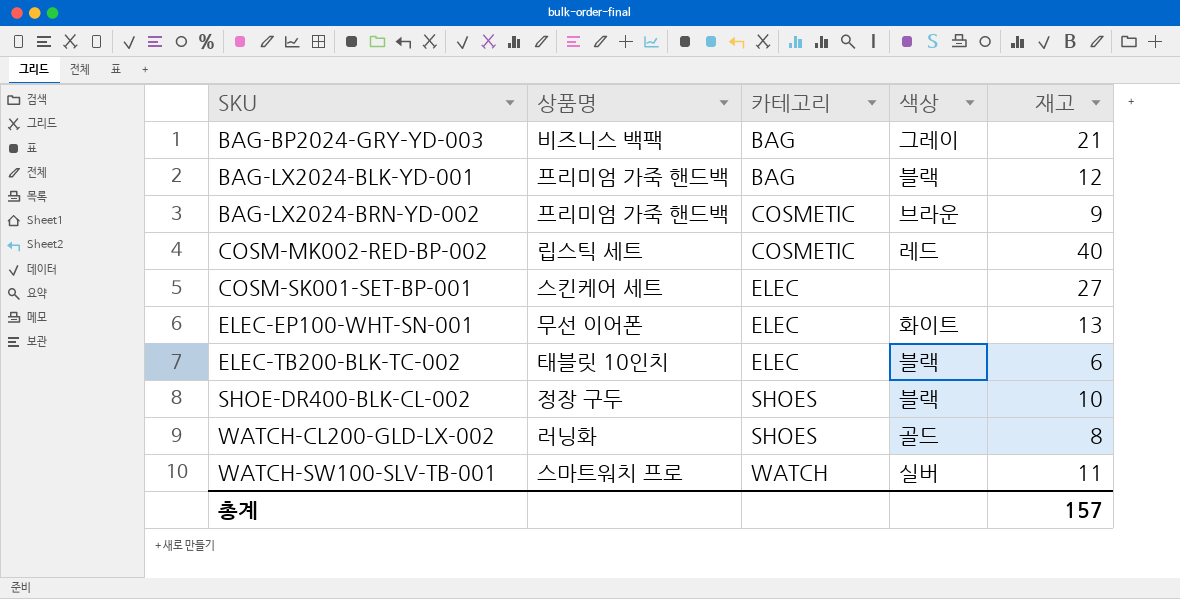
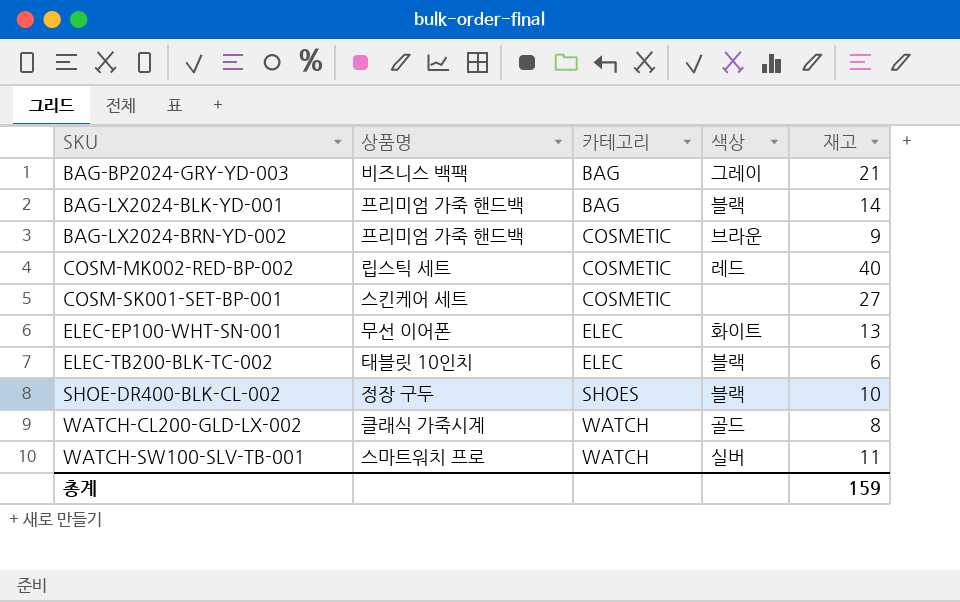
BAG-LX2024-BLK-YD-001 | 재고: 12 -> 14
COSM-SK001-SET-BP-001 | 카테고리: ELEC -> COSMETIC
WATCH-CL200-GLD-LX-002 | 상품명: 러닝화 -> 클래식 가죽시계
WATCH-CL200-GLD-LX-002 | 카테고리: SHOES -> WATCH
총계 | 재고: 157 -> 159

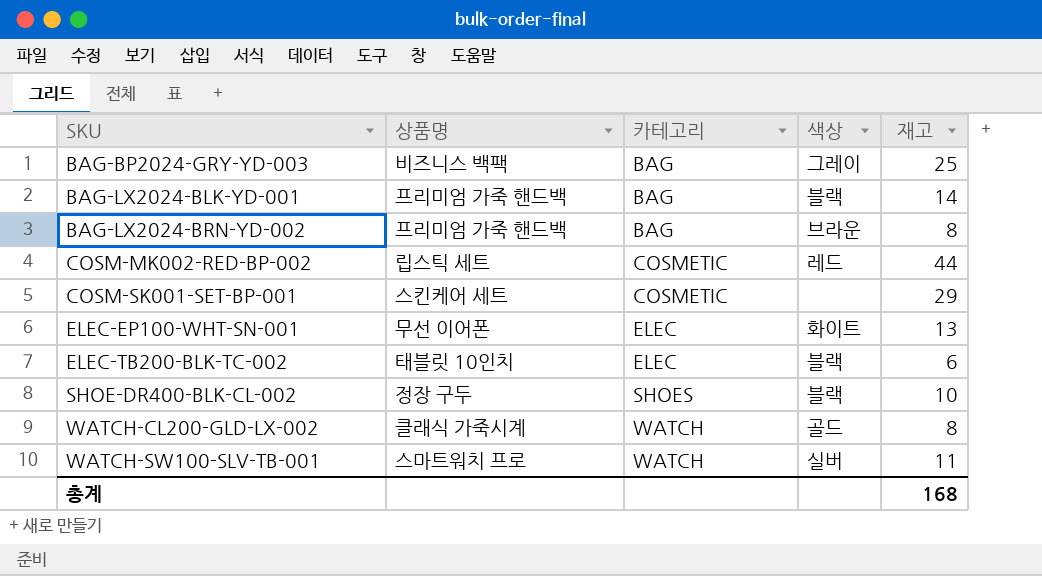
BAG-BP2024-GRY-YD-003 | 재고: 21 -> 25
BAG-LX2024-BRN-YD-002 | 카테고리: COSMETIC -> BAG
BAG-LX2024-BRN-YD-002 | 재고: 9 -> 8
COSM-MK002-RED-BP-002 | 재고: 40 -> 44
COSM-SK001-SET-BP-001 | 재고: 27 -> 29
총계 | 재고: 159 -> 168

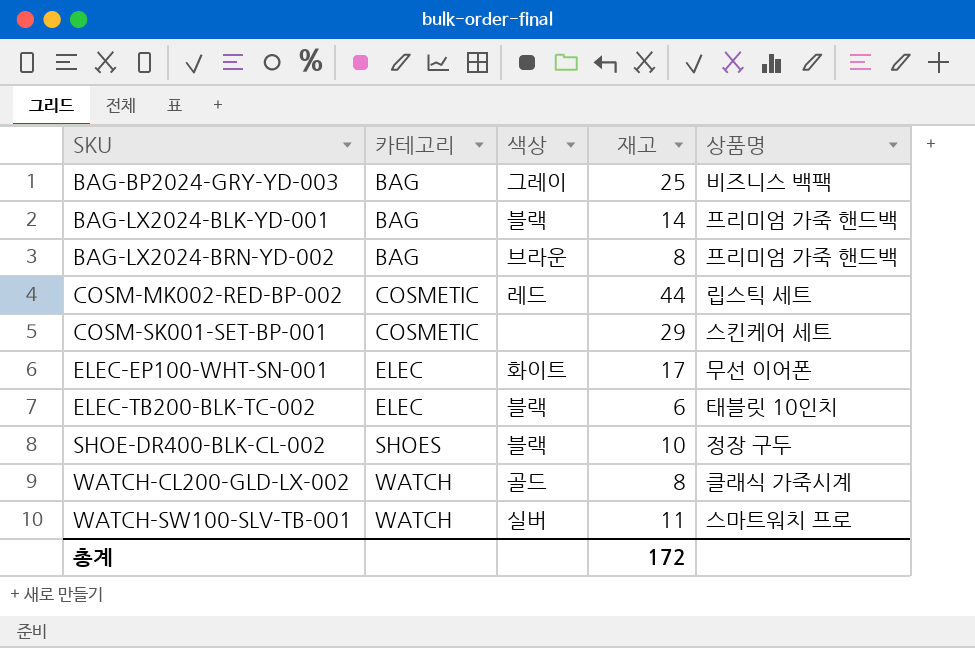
column 상품명 | position: 2 -> 5
ELEC-EP100-WHT-SN-001 | 재고: 13 -> 17
총계 | 재고: 168 -> 172

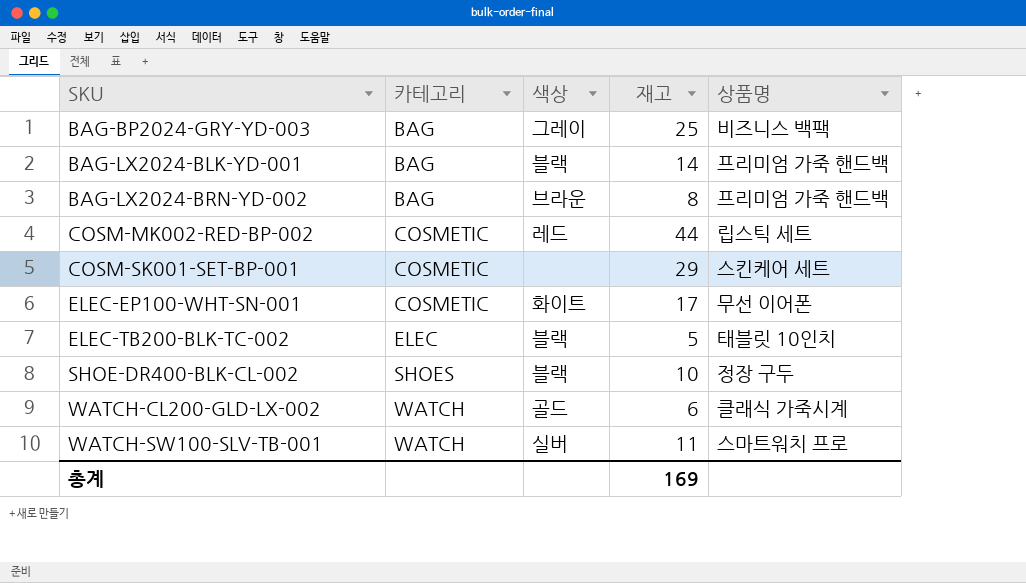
ELEC-EP100-WHT-SN-001 | 카테고리: ELEC -> COSMETIC
ELEC-TB200-BLK-TC-002 | 재고: 6 -> 5
WATCH-CL200-GLD-LX-002 | 재고: 8 -> 6
총계 | 재고: 172 -> 169

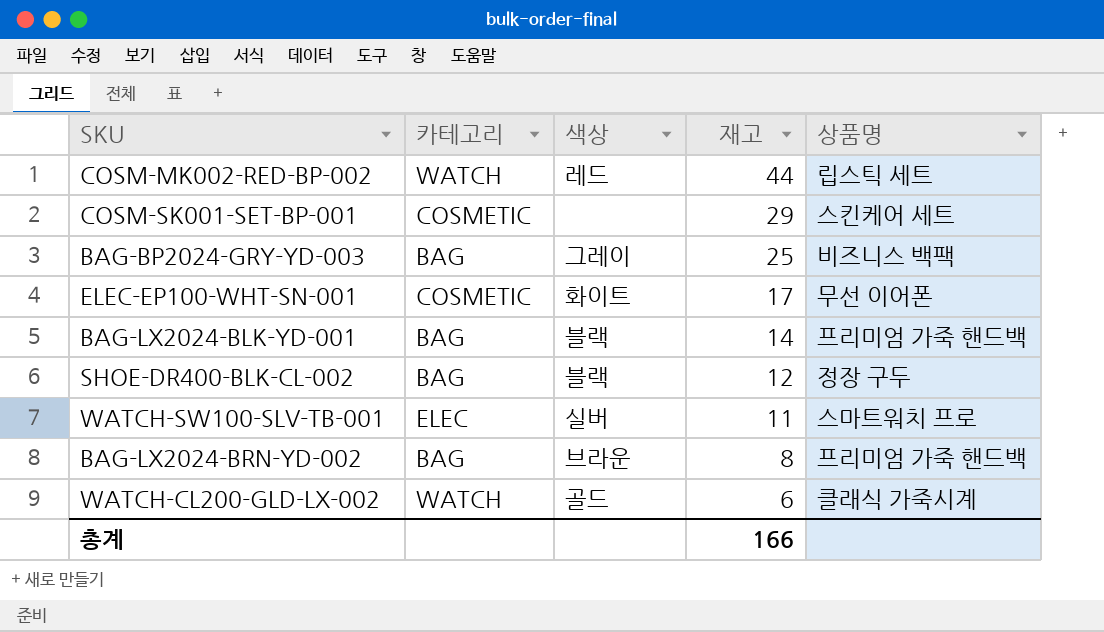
row order: SKU ascending -> 재고 descending
row ELEC-TB200-BLK-TC-002: ELEC | 블랙 | 5 | 태블릿 10인치 -> none
COSM-MK002-RED-BP-002 | 카테고리: COSMETIC -> WATCH
SHOE-DR400-BLK-CL-002 | 카테고리: SHOES -> BAG
SHOE-DR400-BLK-CL-002 | 재고: 10 -> 12
WATCH-SW100-SLV-TB-001 | 카테고리: WATCH -> ELEC
총계 | 재고: 169 -> 166

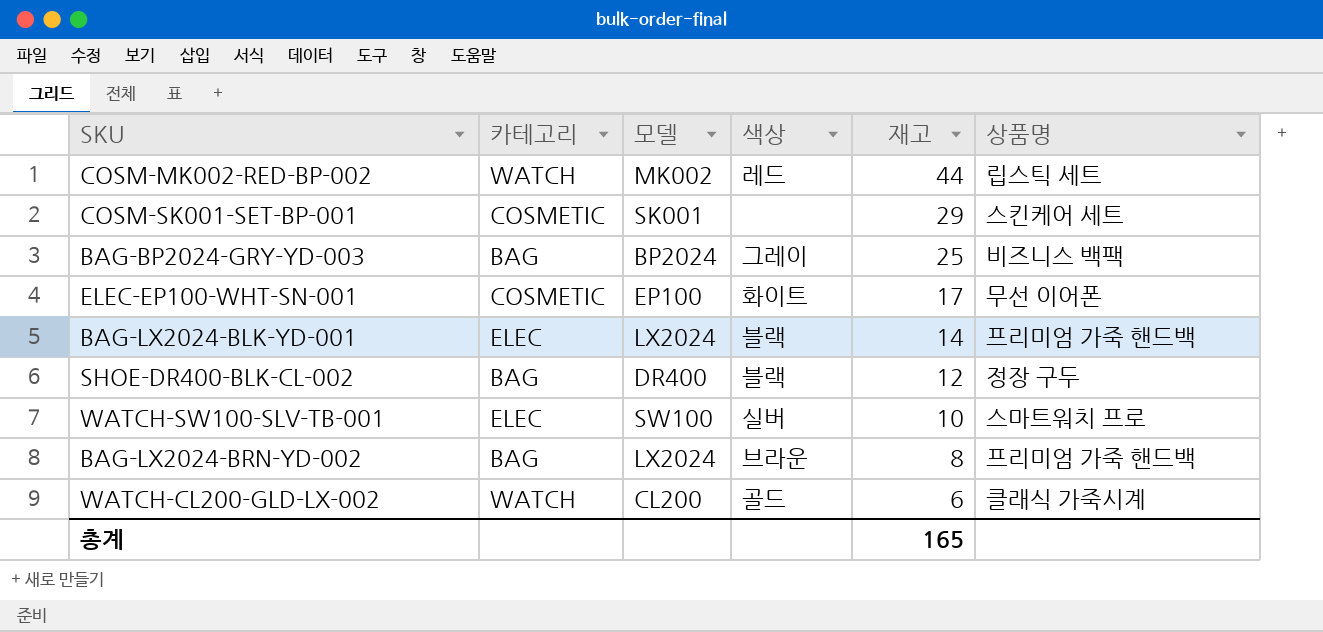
column 모델 | position: none -> 3
BAG-LX2024-BLK-YD-001 | 카테고리: BAG -> ELEC
WATCH-SW100-SLV-TB-001 | 재고: 11 -> 10
총계 | 재고: 166 -> 165

